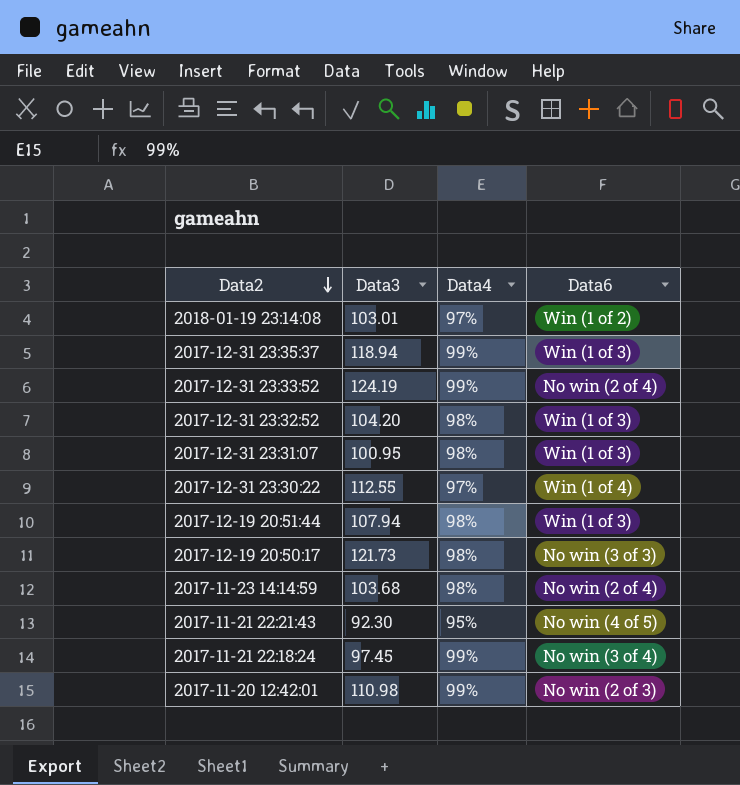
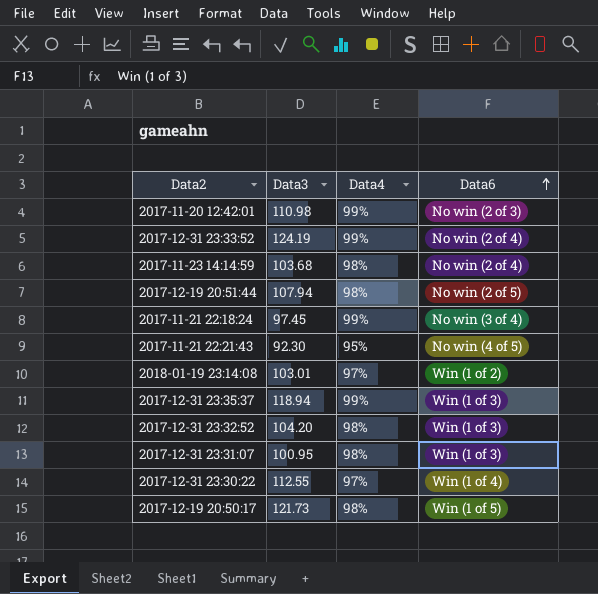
row order: Data2 descending -> Data6 ascending
2017-12-19 20:51:44 | Data6: Win (1 of 3) -> No win (2 of 5)
2017-12-19 20:50:17 | Data6: No win (3 of 3) -> Win (1 of 5)

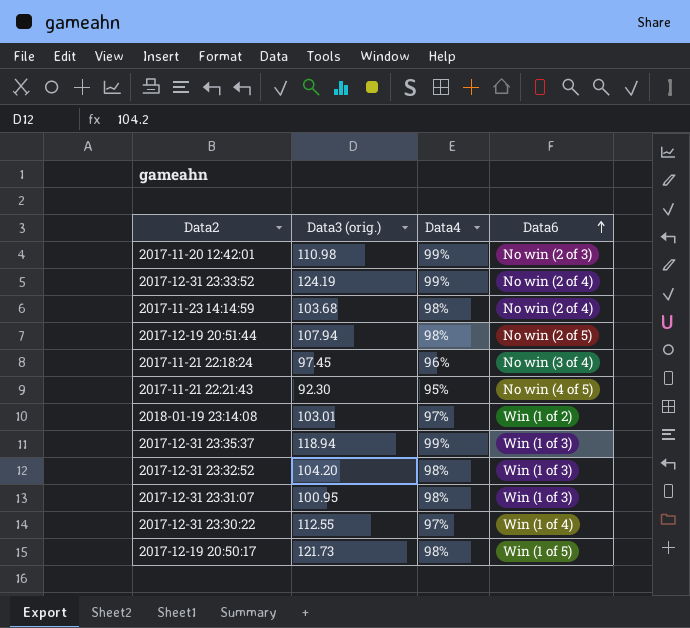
column name: Data3 -> Data3 (orig.)
2017-11-21 22:18:24 | Data4: 99% -> 96%

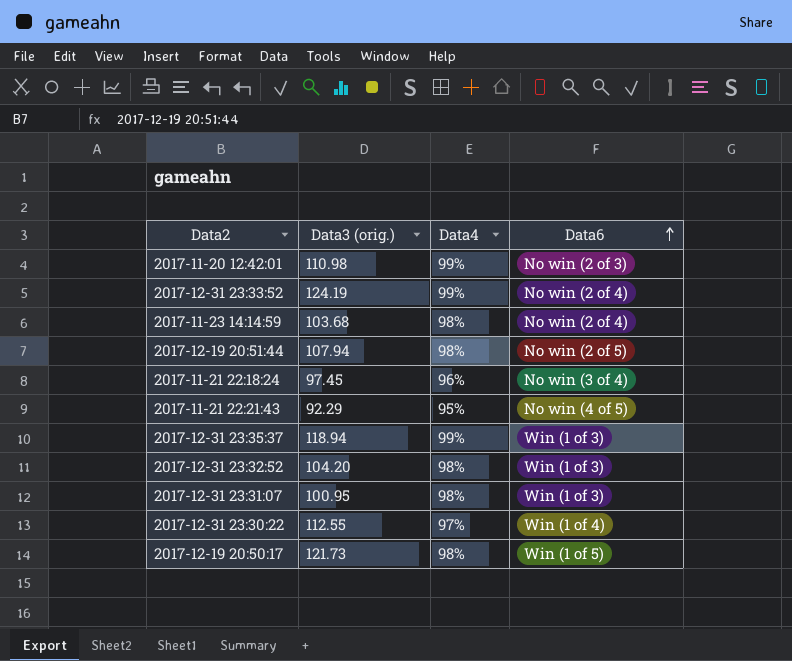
row 2018-01-19 23:14:08: 103.01 | 97% | Win (1 of 2) -> none
2017-11-21 22:21:43 | Data3 (orig.): 92.30 -> 92.29

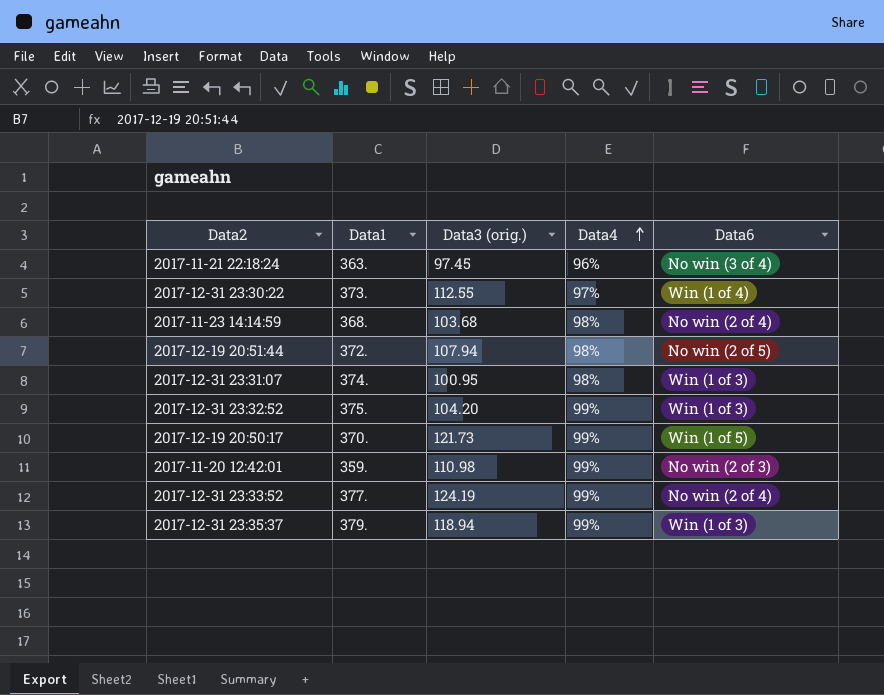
row order: Data6 ascending -> Data4 ascending
column Data1 | position: none -> 2
row 2017-11-21 22:21:43: 92.29 | 95% | No win (4 of 5) -> none
2017-12-31 23:32:52 | Data4: 98% -> 99%
2017-12-19 20:50:17 | Data4: 98% -> 99%

